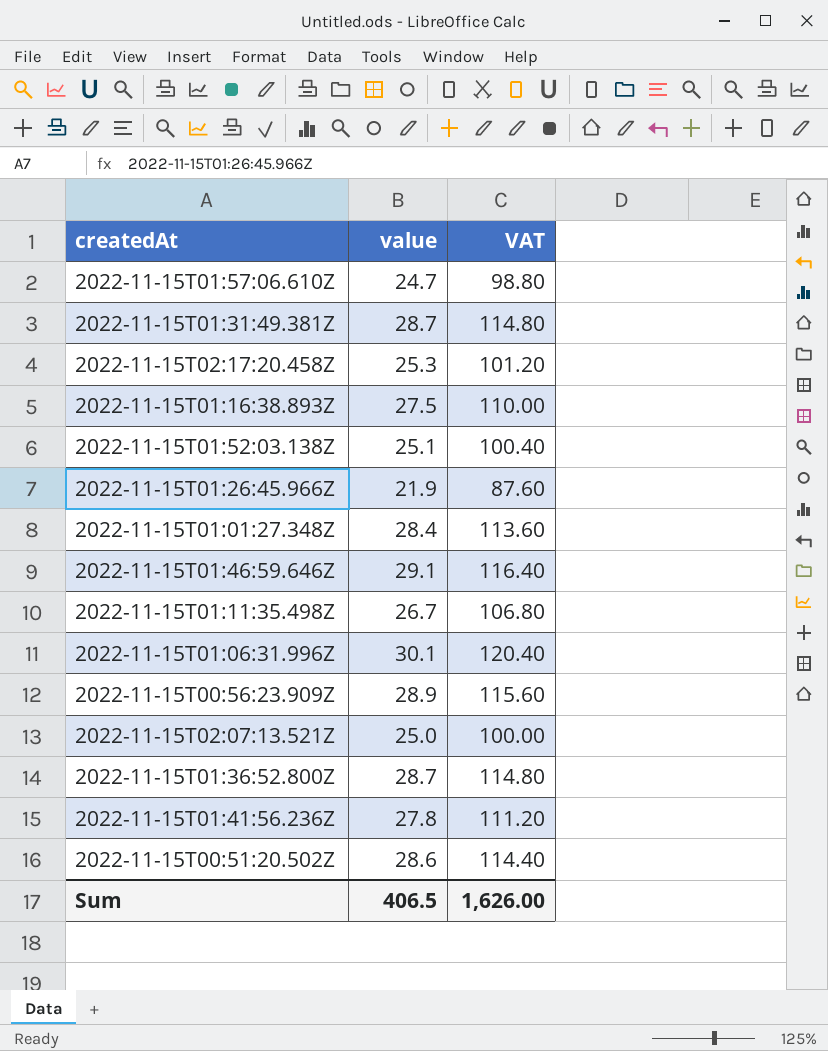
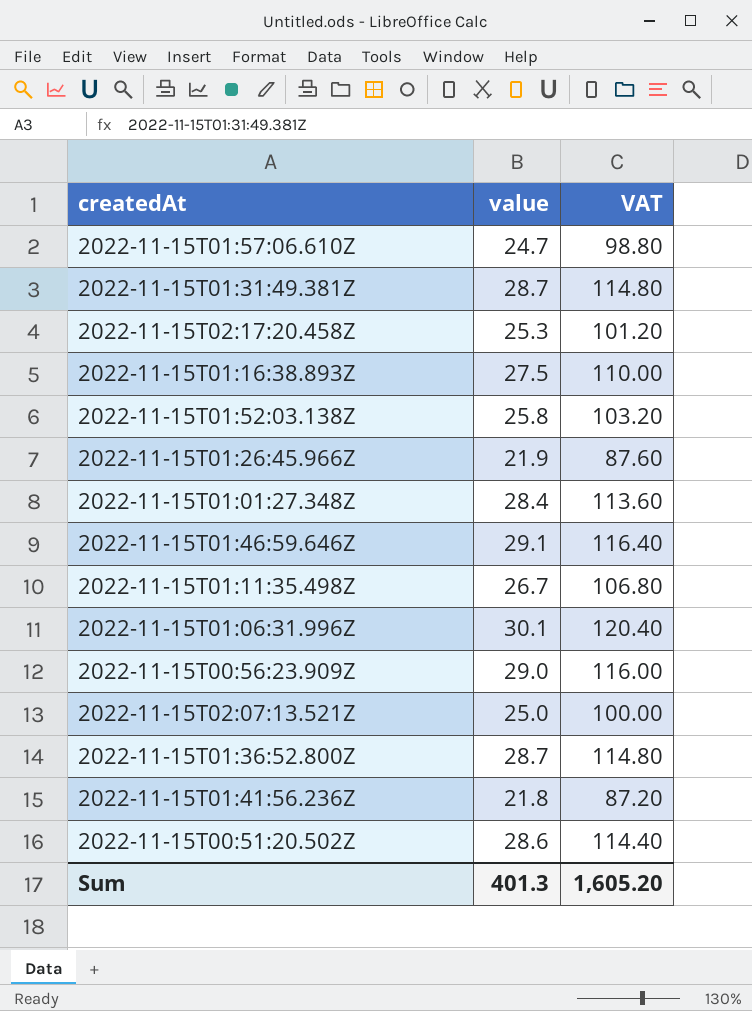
2022-11-15T01:52:03.138Z | value: 25.1 -> 25.8
2022-11-15T01:52:03.138Z | VAT: 100.40 -> 103.20
2022-11-15T00:56:23.909Z | value: 28.9 -> 29.0
2022-11-15T00:56:23.909Z | VAT: 115.60 -> 116.00
2022-11-15T01:41:56.236Z | value: 27.8 -> 21.8
2022-11-15T01:41:56.236Z | VAT: 111.20 -> 87.20
Sum | value: 406.5 -> 401.3
Sum | VAT: 1,626.00 -> 1,605.20

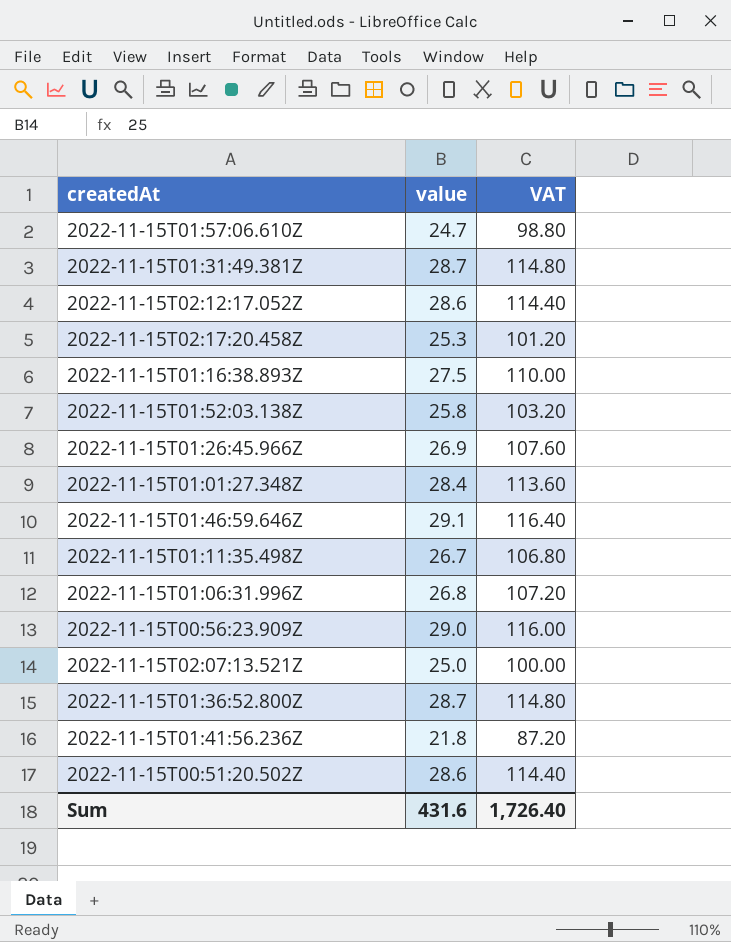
row 2022-11-15T02:12:17.052Z: none -> 28.6 | 114.40
2022-11-15T01:26:45.966Z | value: 21.9 -> 26.9
2022-11-15T01:26:45.966Z | VAT: 87.60 -> 107.60
2022-11-15T01:06:31.996Z | value: 30.1 -> 26.8
2022-11-15T01:06:31.996Z | VAT: 120.40 -> 107.20
Sum | value: 401.3 -> 431.6
Sum | VAT: 1,605.20 -> 1,726.40

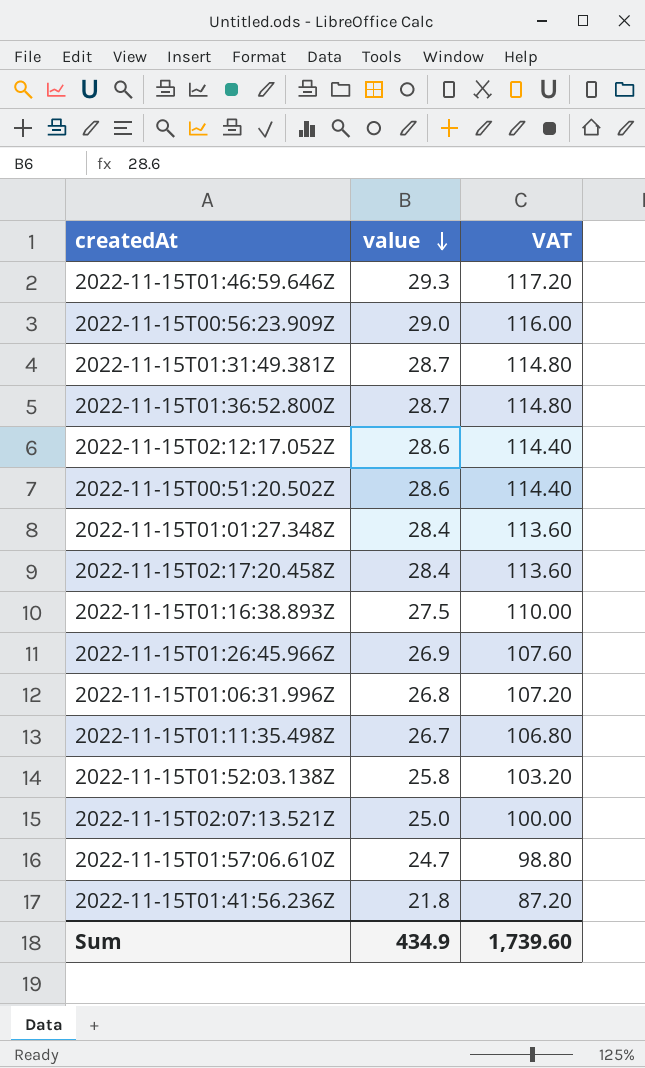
row order: none -> value descending
2022-11-15T01:46:59.646Z | value: 29.1 -> 29.3
2022-11-15T01:46:59.646Z | VAT: 116.40 -> 117.20
2022-11-15T02:17:20.458Z | value: 25.3 -> 28.4
2022-11-15T02:17:20.458Z | VAT: 101.20 -> 113.60
Sum | value: 431.6 -> 434.9
Sum | VAT: 1,726.40 -> 1,739.60

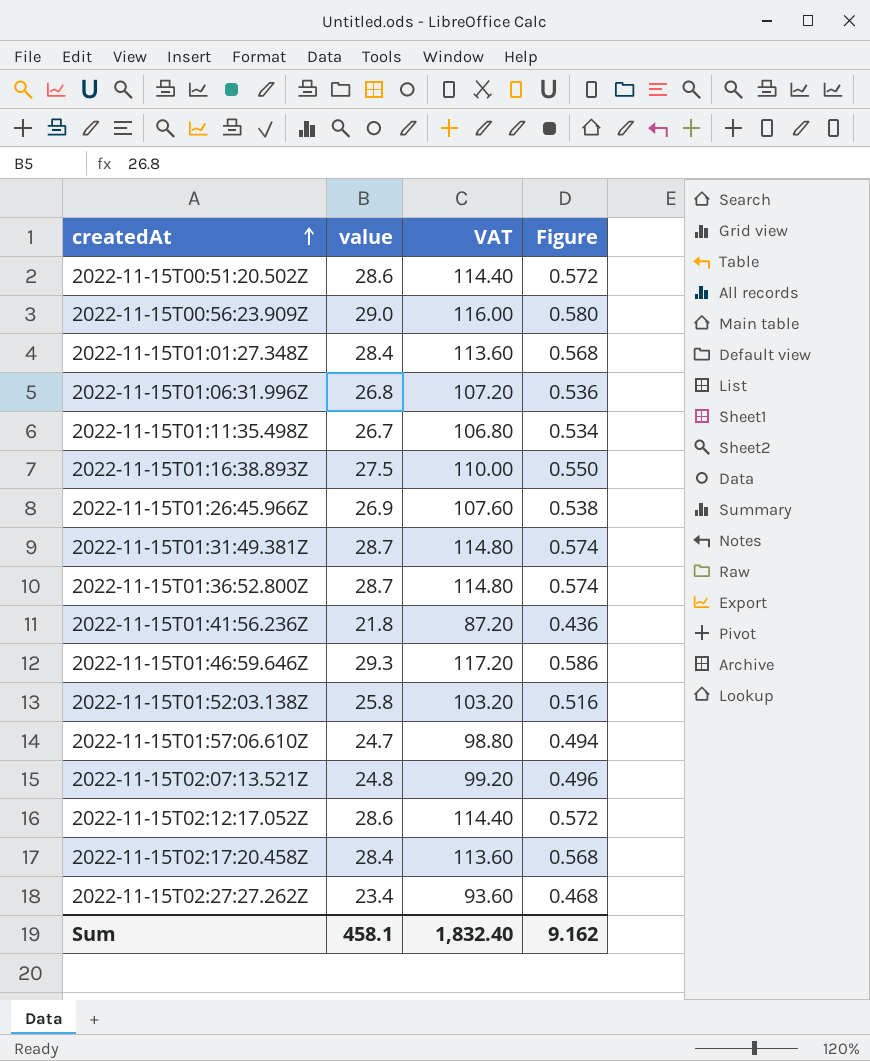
row order: value descending -> createdAt ascending
column Figure | formula: none -> [value] * 0.02
2022-11-15T02:07:13.521Z | value: 25.0 -> 24.8
2022-11-15T02:07:13.521Z | VAT: 100.00 -> 99.20
row 2022-11-15T02:27:27.262Z: none -> 23.4 | 93.60 | 0.468
Sum | value: 434.9 -> 458.1
Sum | VAT: 1,739.60 -> 1,832.40

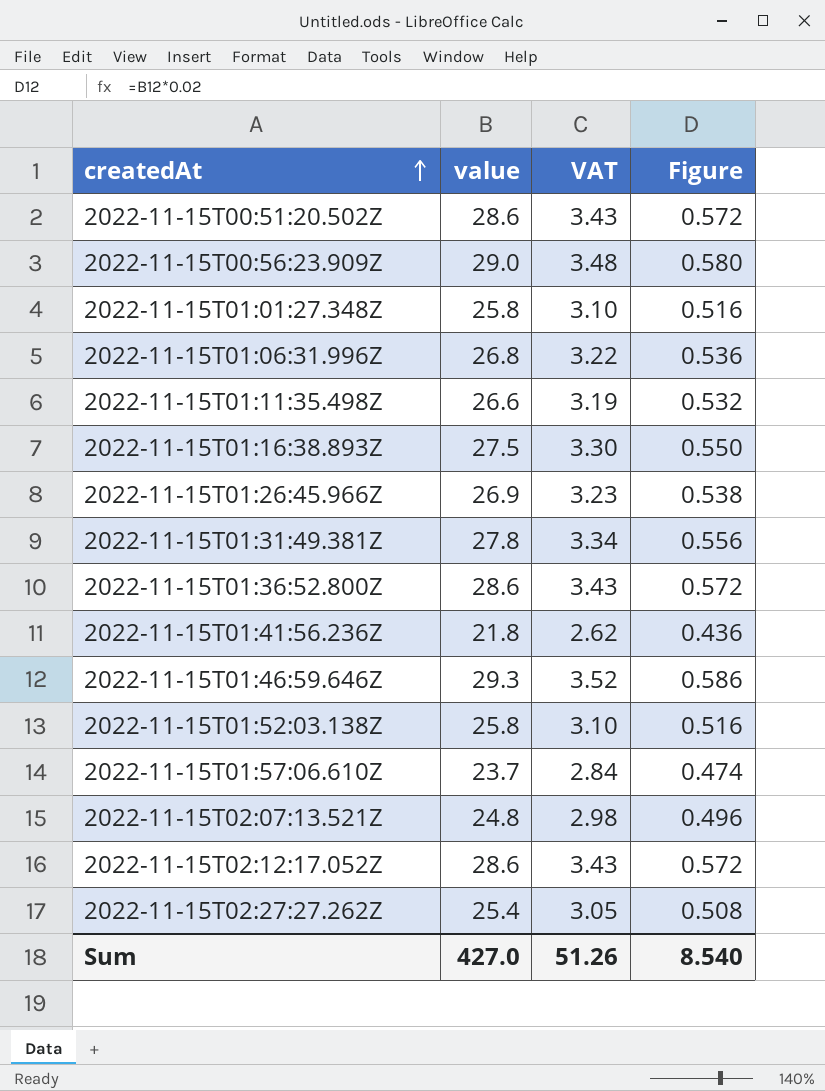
column VAT | formula: [value] * 4 -> [value] * 0.12
row 2022-11-15T02:17:20.458Z: 28.4 | 113.60 | 0.568 -> none
2022-11-15T01:01:27.348Z | value: 28.4 -> 25.8
2022-11-15T01:01:27.348Z | Figure: 0.568 -> 0.516
2022-11-15T01:11:35.498Z | value: 26.7 -> 26.6
2022-11-15T01:11:35.498Z | Figure: 0.534 -> 0.532
2022-11-15T01:31:49.381Z | value: 28.7 -> 27.8
2022-11-15T01:31:49.381Z | Figure: 0.574 -> 0.556
2022-11-15T01:36:52.800Z | value: 28.7 -> 28.6
2022-11-15T01:36:52.800Z | Figure: 0.574 -> 0.572
2022-11-15T01:57:06.610Z | value: 24.7 -> 23.7
2022-11-15T01:57:06.610Z | Figure: 0.494 -> 0.474
2022-11-15T02:27:27.262Z | value: 23.4 -> 25.4
2022-11-15T02:27:27.262Z | Figure: 0.468 -> 0.508
Sum | value: 458.1 -> 427.0
Sum | VAT: 1,832.40 -> 51.26
Sum | Figure: 9.162 -> 8.540

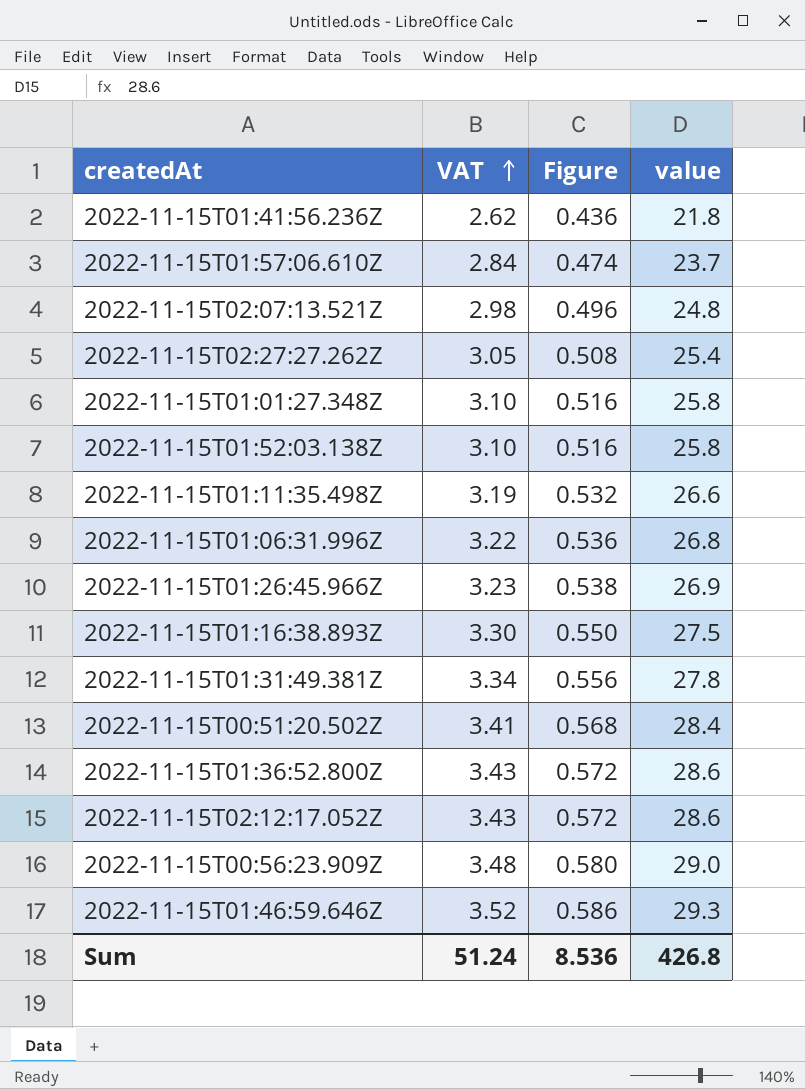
row order: createdAt ascending -> VAT ascending
column value | position: 2 -> 4
2022-11-15T00:51:20.502Z | VAT: 3.43 -> 3.41
2022-11-15T00:51:20.502Z | Figure: 0.572 -> 0.568
2022-11-15T00:51:20.502Z | value: 28.6 -> 28.4
Sum | VAT: 51.26 -> 51.24
Sum | Figure: 8.540 -> 8.536
Sum | value: 427.0 -> 426.8

